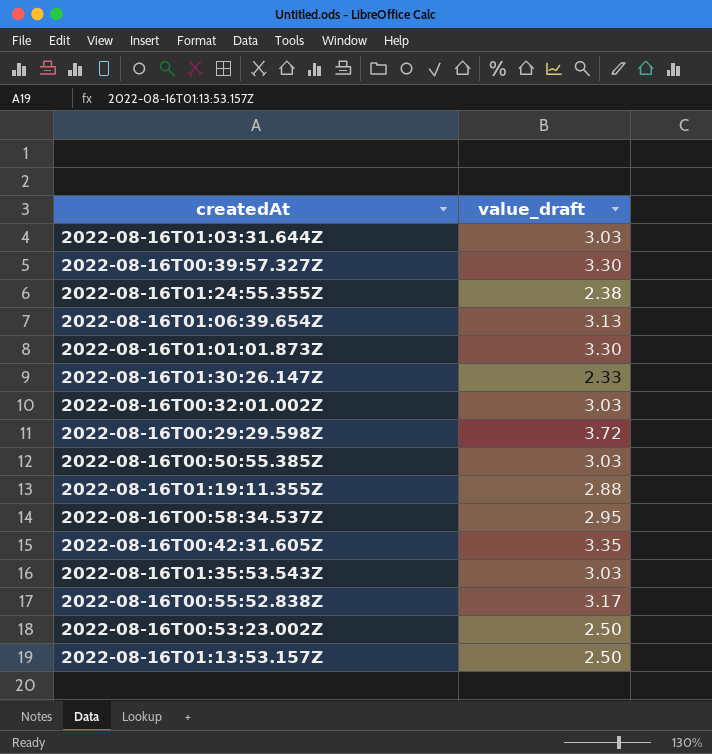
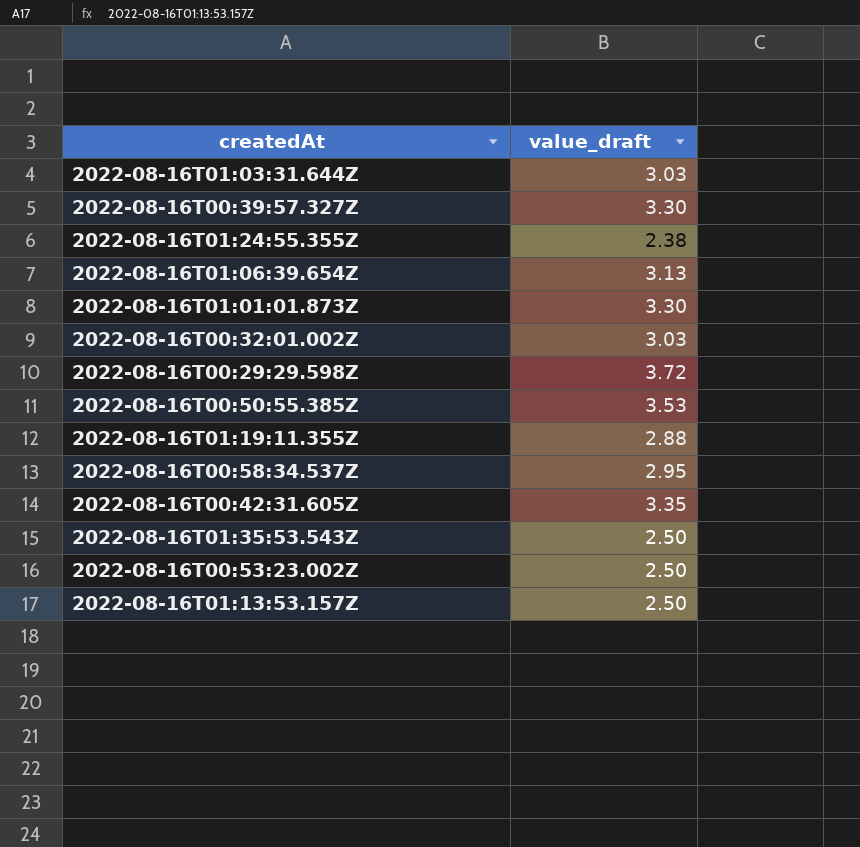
row 2022-08-16T01:30:26.147Z: 2.33 -> none
row 2022-08-16T00:55:52.838Z: 3.17 -> none
2022-08-16T00:50:55.385Z | value_draft: 3.03 -> 3.53
2022-08-16T01:35:53.543Z | value_draft: 3.03 -> 2.50

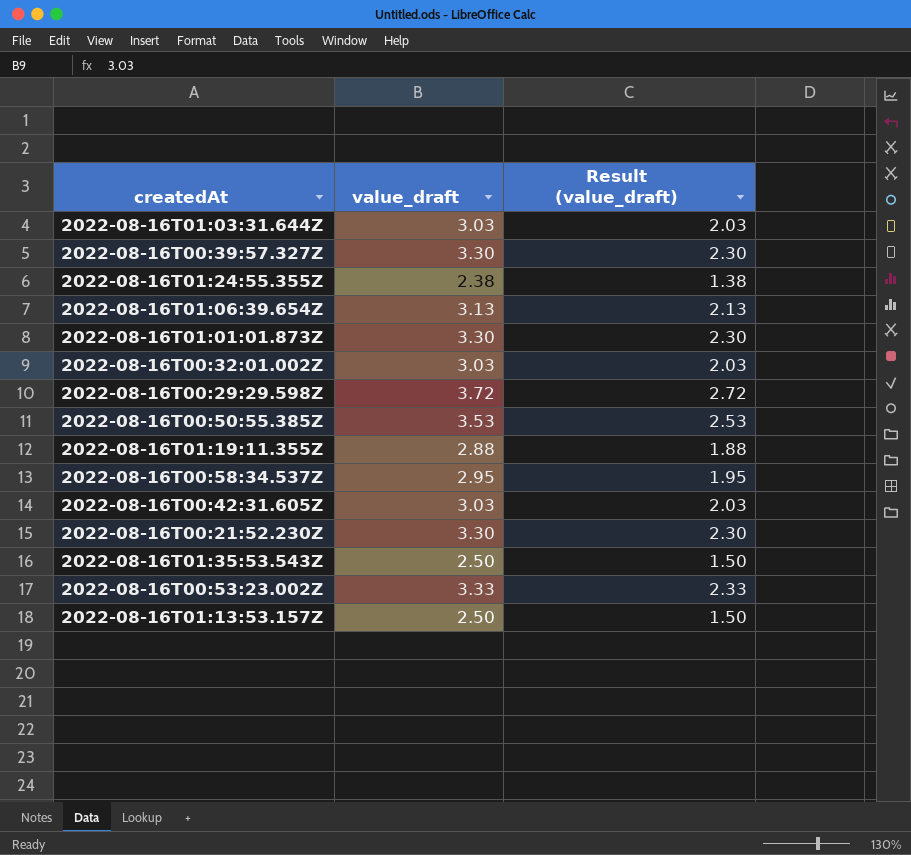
column Result (value_draft) | formula: none -> [value_draft] - 1
2022-08-16T00:42:31.605Z | value_draft: 3.35 -> 3.03
row 2022-08-16T00:21:52.230Z: none -> 3.30 | 2.30
2022-08-16T00:53:23.002Z | value_draft: 2.50 -> 3.33

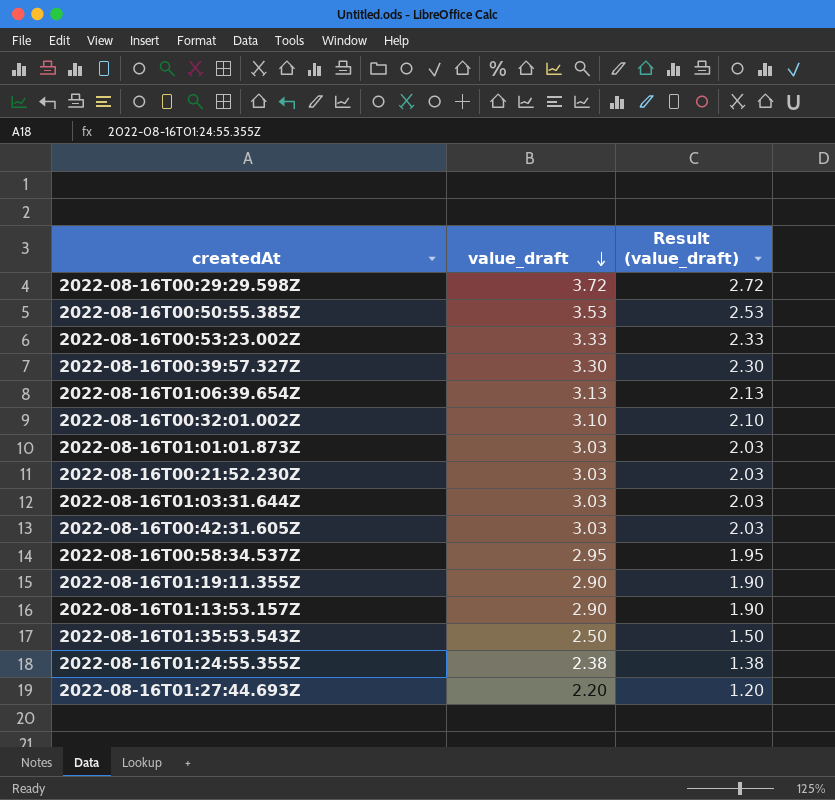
row order: none -> value_draft descending
2022-08-16T00:32:01.002Z | value_draft: 3.03 -> 3.10
2022-08-16T00:32:01.002Z | Result (value_draft): 2.03 -> 2.10
2022-08-16T01:01:01.873Z | value_draft: 3.30 -> 3.03
2022-08-16T01:01:01.873Z | Result (value_draft): 2.30 -> 2.03
2022-08-16T00:21:52.230Z | value_draft: 3.30 -> 3.03
2022-08-16T00:21:52.230Z | Result (value_draft): 2.30 -> 2.03
2022-08-16T01:19:11.355Z | value_draft: 2.88 -> 2.90
2022-08-16T01:19:11.355Z | Result (value_draft): 1.88 -> 1.90
2022-08-16T01:13:53.157Z | value_draft: 2.50 -> 2.90
2022-08-16T01:13:53.157Z | Result (value_draft): 1.50 -> 1.90
row 2022-08-16T01:27:44.693Z: none -> 2.20 | 1.20

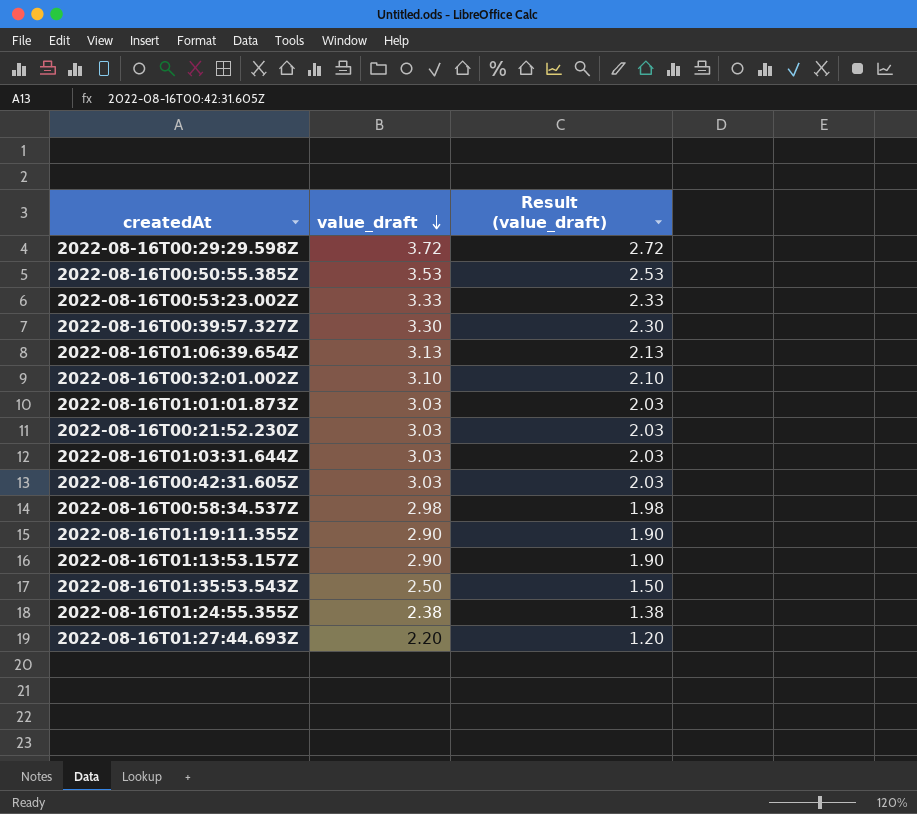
2022-08-16T00:58:34.537Z | value_draft: 2.95 -> 2.98
2022-08-16T00:58:34.537Z | Result (value_draft): 1.95 -> 1.98

